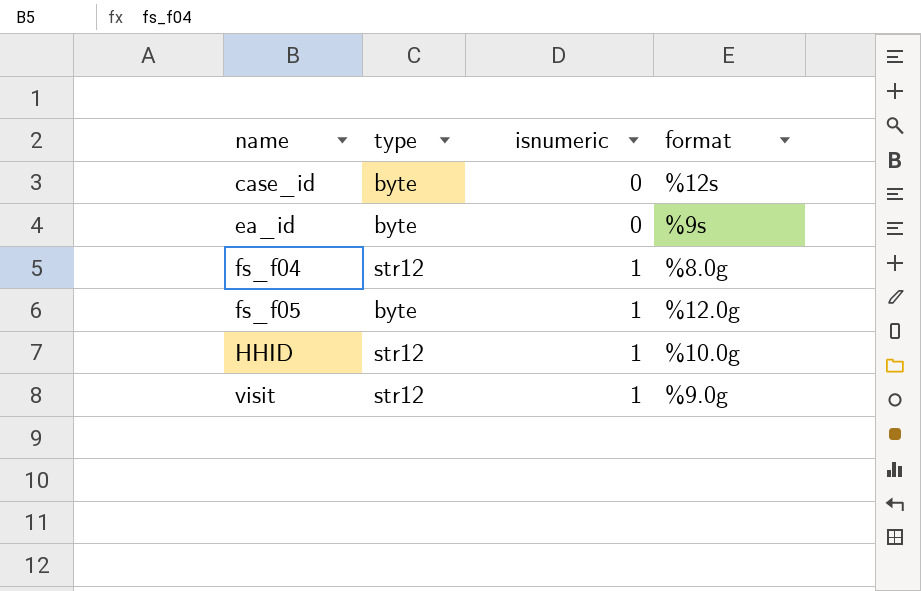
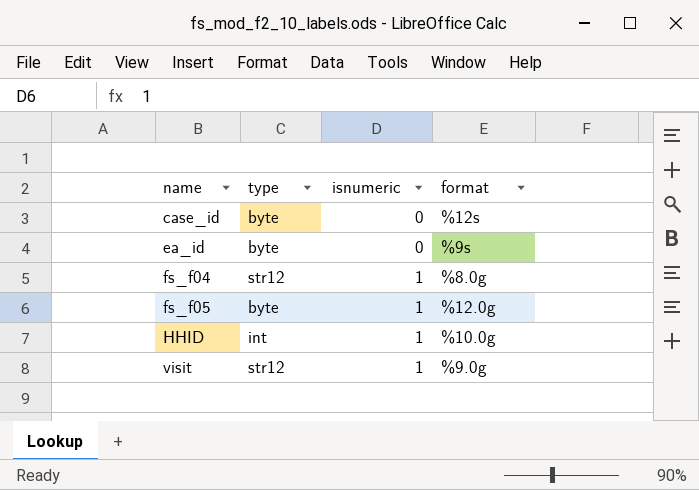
HHID | type: str12 -> int

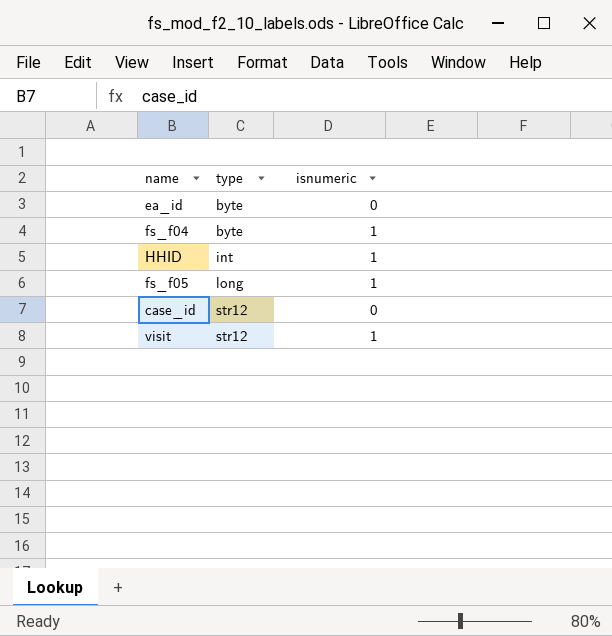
row order: name ascending -> type ascending
column format | position: 4 -> none
fs_f04 | type: str12 -> byte
fs_f05 | type: byte -> long
case_id | type: byte -> str12

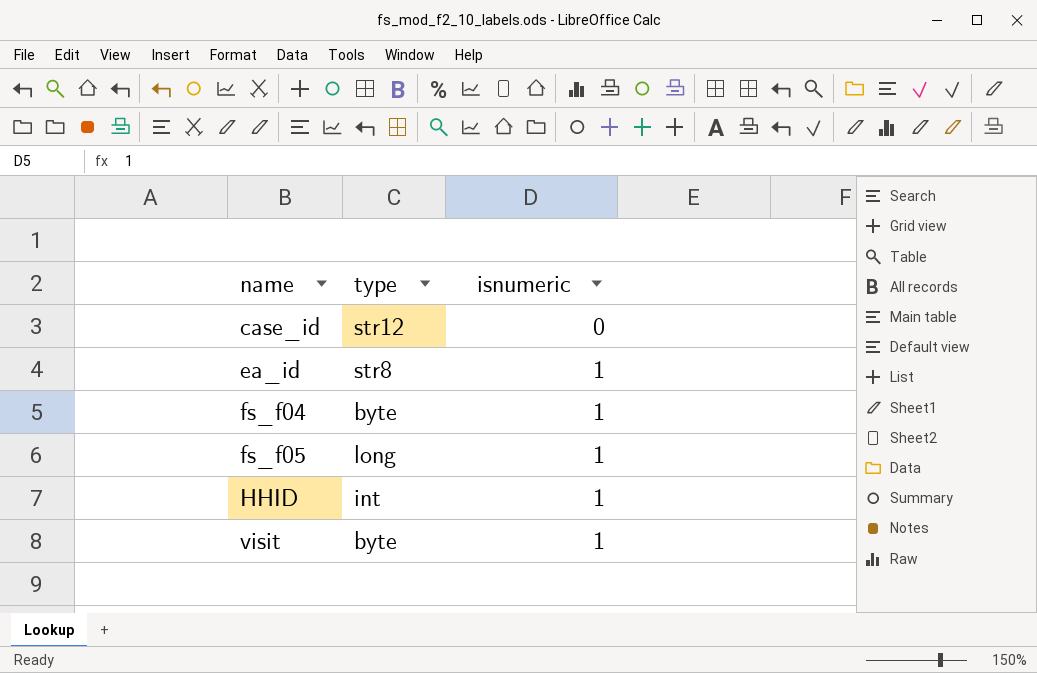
row order: type ascending -> name ascending
ea_id | type: byte -> str8
ea_id | isnumeric: 0 -> 1
visit | type: str12 -> byte

